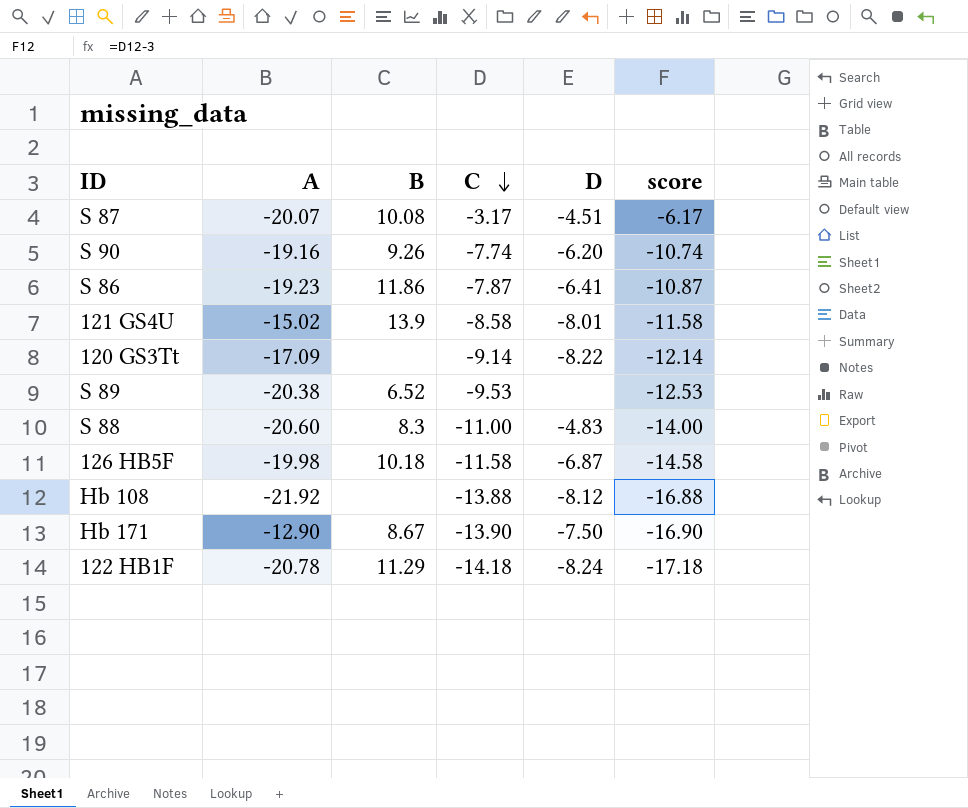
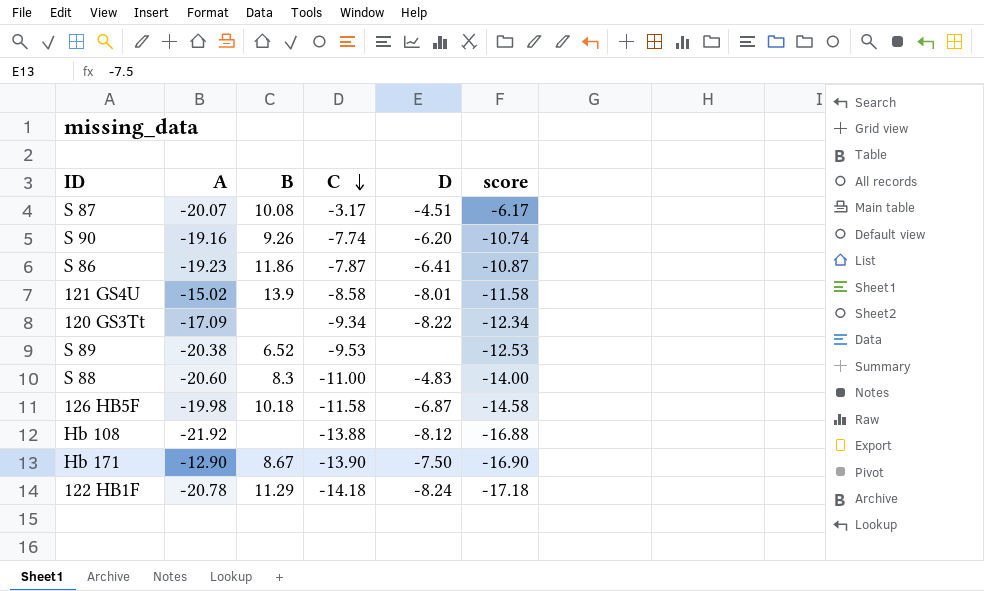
120 GS3Tt | C: -9.14 -> -9.34
120 GS3Tt | score: -12.14 -> -12.34

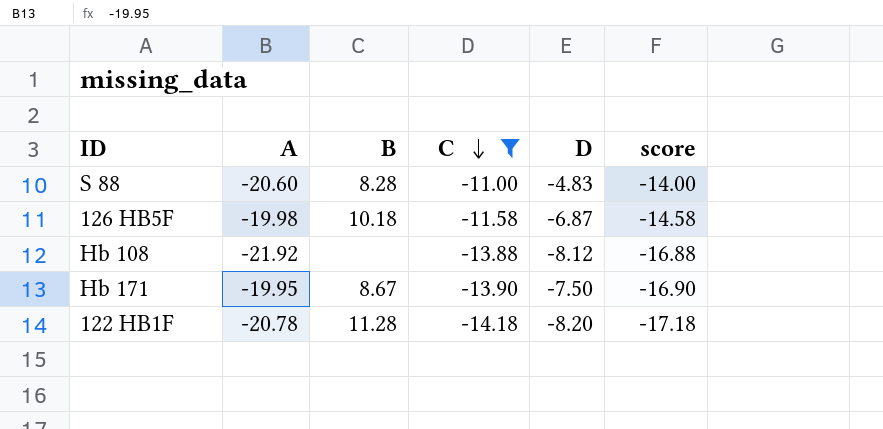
filter: none -> C <= -11.00
S 88 | B: 8.3 -> 8.28
Hb 171 | A: -12.90 -> -19.95
122 HB1F | B: 11.29 -> 11.28
122 HB1F | D: -8.24 -> -8.20

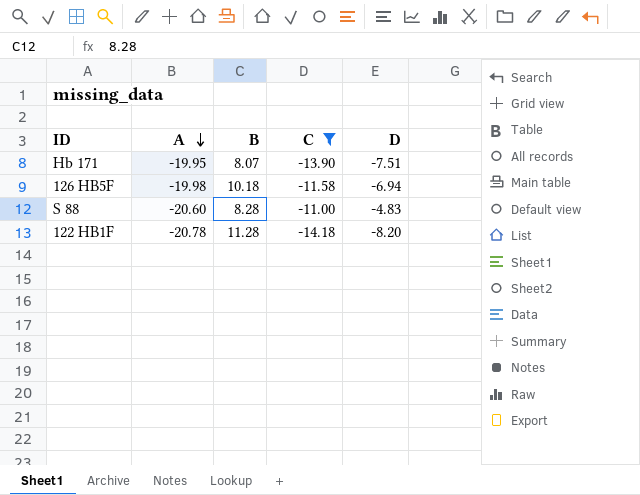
row order: C descending -> A descending
column score | formula: [C] - 3 -> none
row Hb 108: -21.92 | none | -13.88 | -8.12 | -16.88 -> none
Hb 171 | B: 8.67 -> 8.07
Hb 171 | D: -7.50 -> -7.51
126 HB5F | D: -6.87 -> -6.94

